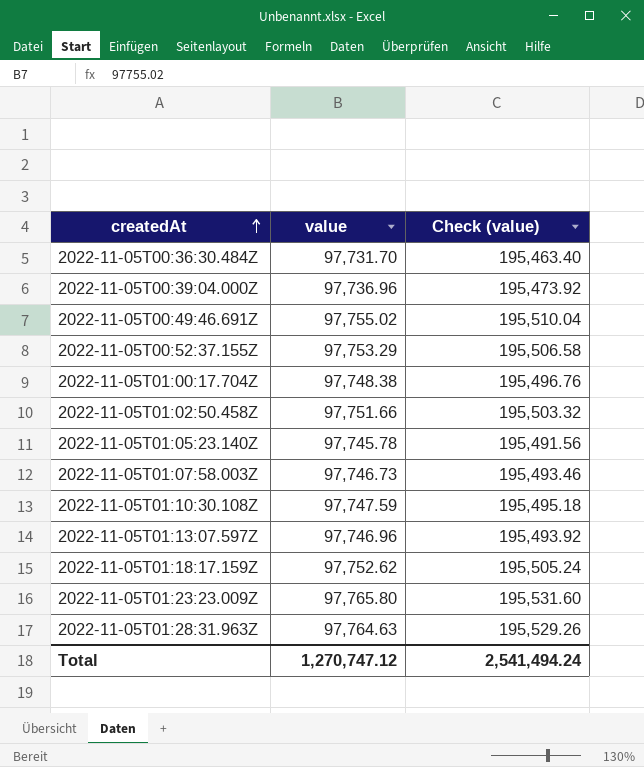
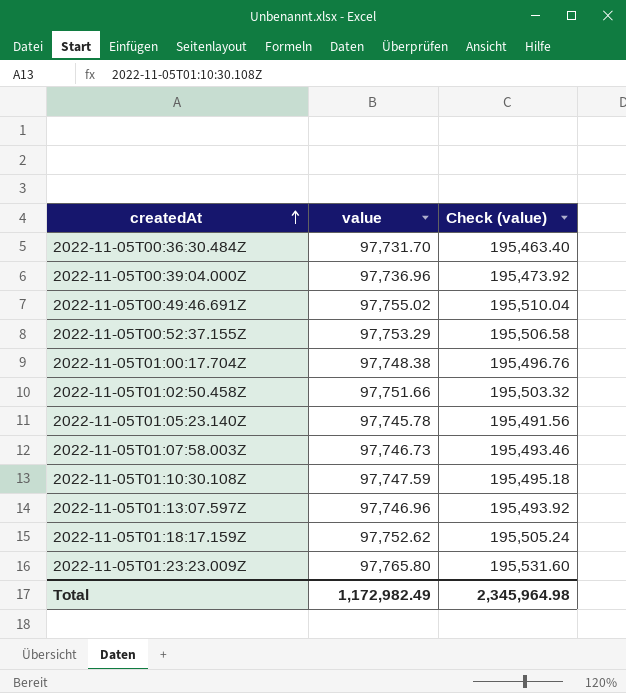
row 2022-11-05T01:28:31.963Z: 97,764.63 | 195,529.26 -> none
Total | value: 1,270,747.12 -> 1,172,982.49
Total | Check (value): 2,541,494.24 -> 2,345,964.98

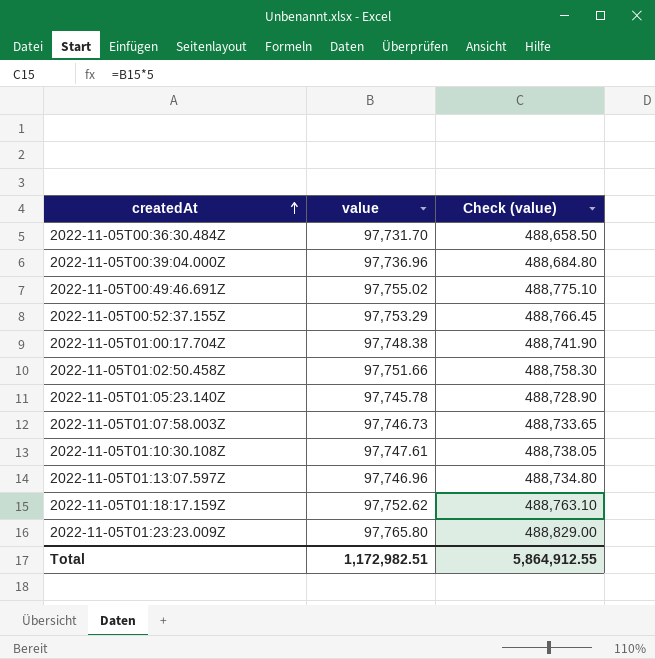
column Check (value) | formula: [value] * 2 -> [value] * 5
2022-11-05T01:10:30.108Z | value: 97,747.59 -> 97,747.61
Total | value: 1,172,982.49 -> 1,172,982.51
Total | Check (value): 2,345,964.98 -> 5,864,912.55

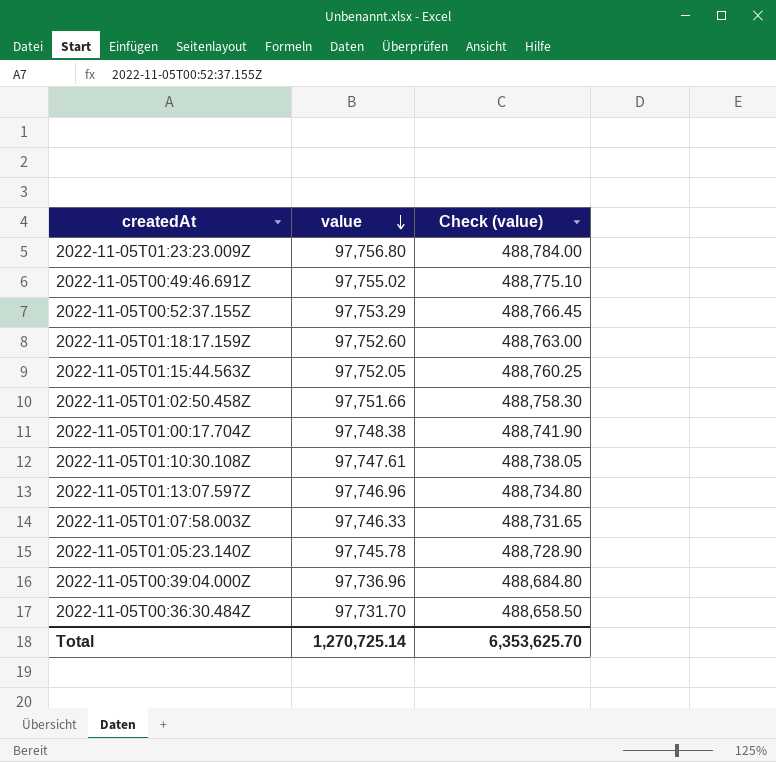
row order: createdAt ascending -> value descending
2022-11-05T01:23:23.009Z | value: 97,765.80 -> 97,756.80
2022-11-05T01:23:23.009Z | Check (value): 488,829.00 -> 488,784.00
2022-11-05T01:18:17.159Z | value: 97,752.62 -> 97,752.60
2022-11-05T01:18:17.159Z | Check (value): 488,763.10 -> 488,763.00
row 2022-11-05T01:15:44.563Z: none -> 97,752.05 | 488,760.25
2022-11-05T01:07:58.003Z | value: 97,746.73 -> 97,746.33
2022-11-05T01:07:58.003Z | Check (value): 488,733.65 -> 488,731.65
Total | value: 1,172,982.51 -> 1,270,725.14
Total | Check (value): 5,864,912.55 -> 6,353,625.70

